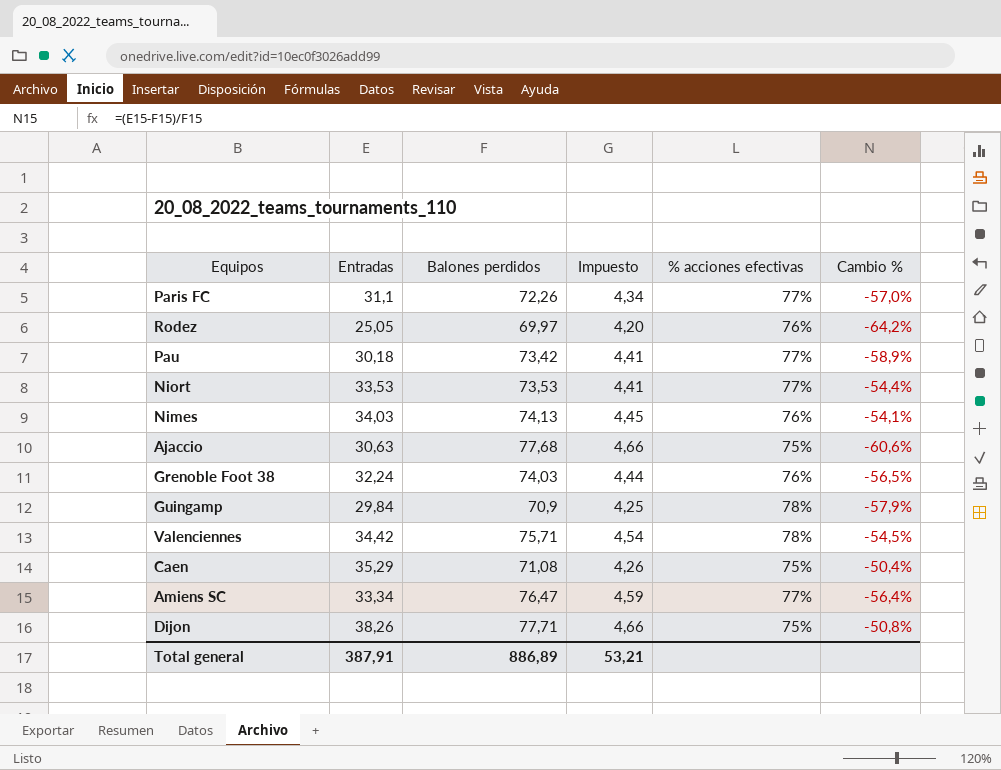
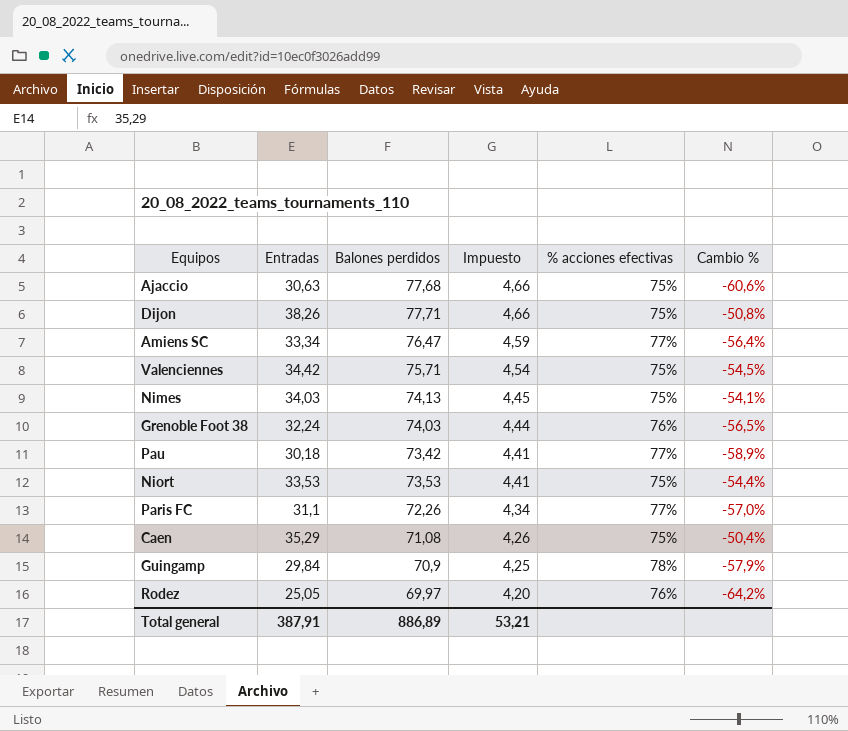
row order: none -> Impuesto descending
Valenciennes | % acciones efectivas: 78% -> 75%
Nimes | % acciones efectivas: 76% -> 75%
Niort | % acciones efectivas: 77% -> 75%

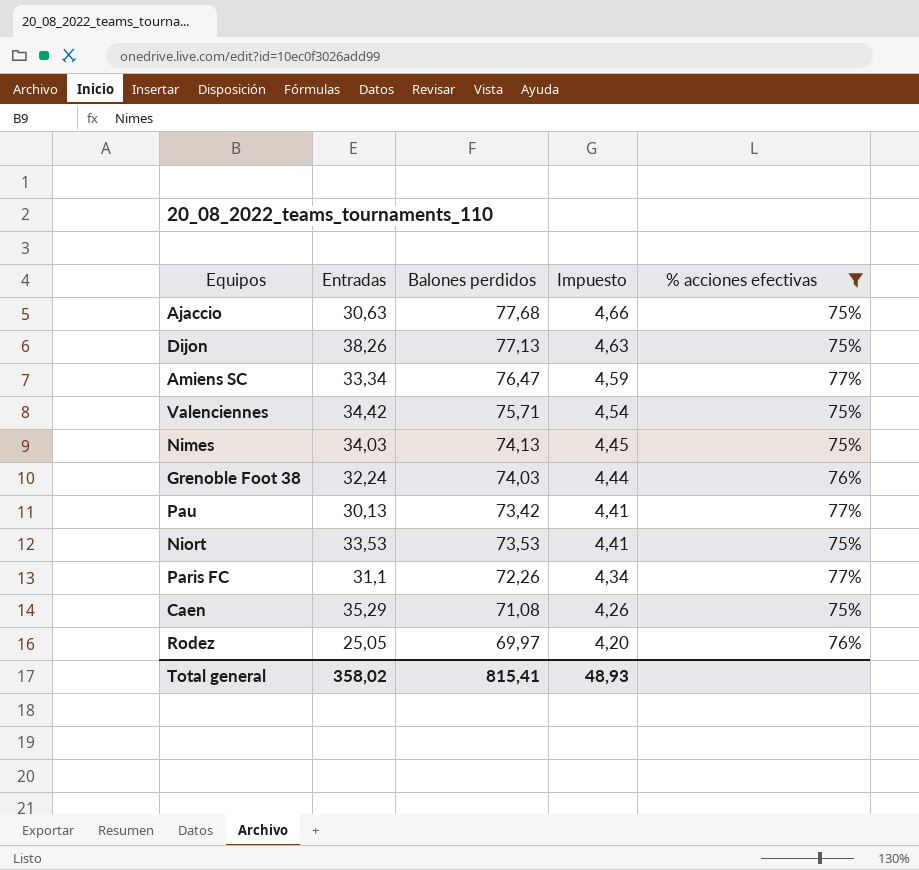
filter: none -> % acciones efectivas != 78%
column Cambio % | formula: ([Entradas] - [Balones perdidos]) / [Balones perdidos] -> none
Dijon | Balones perdidos: 77,71 -> 77,13
Dijon | Impuesto: 4,66 -> 4,63
Pau | Entradas: 30,18 -> 30,13
Total general | Entradas: 387,91 -> 358,02
Total general | Balones perdidos: 886,89 -> 815,41
Total general | Impuesto: 53,21 -> 48,93

